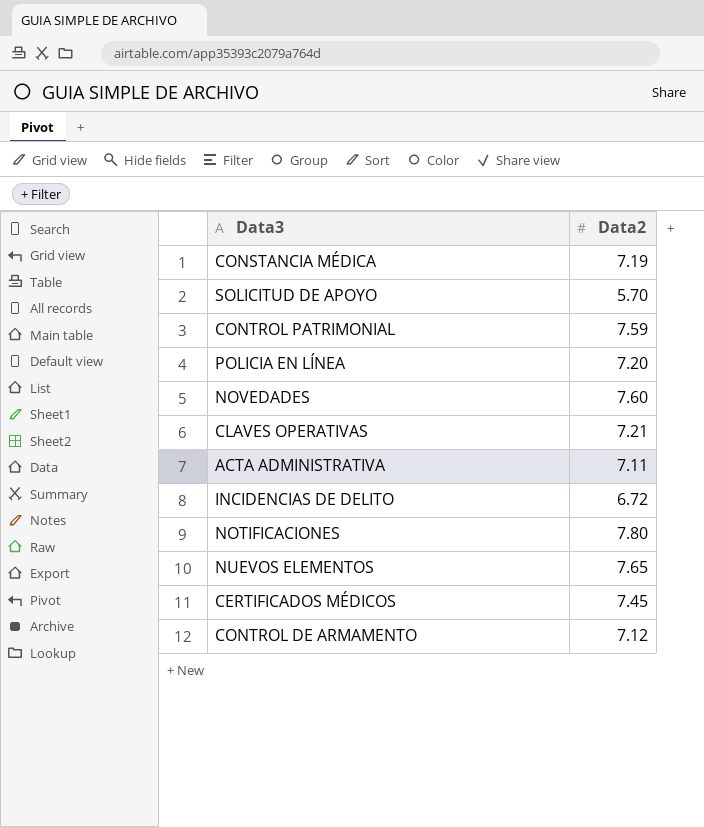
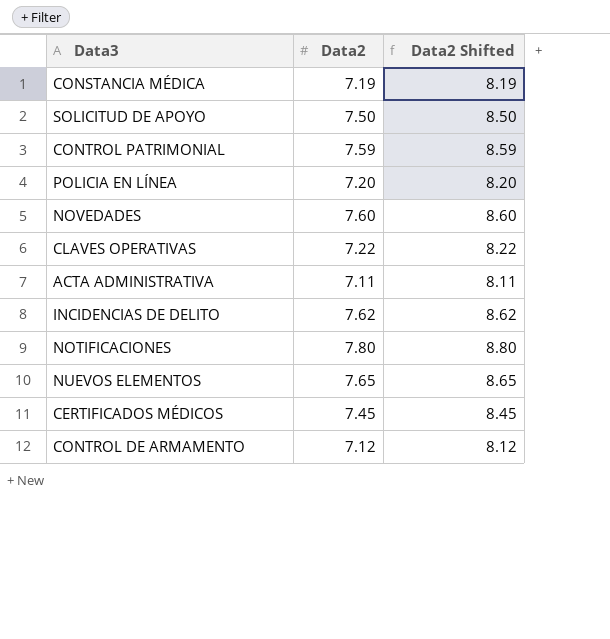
column Data2 Shifted | formula: none -> [Data2] + 1
SOLICITUD DE APOYO | Data2: 5.70 -> 7.50
CLAVES OPERATIVAS | Data2: 7.21 -> 7.22
INCIDENCIAS DE DELITO | Data2: 6.72 -> 7.62

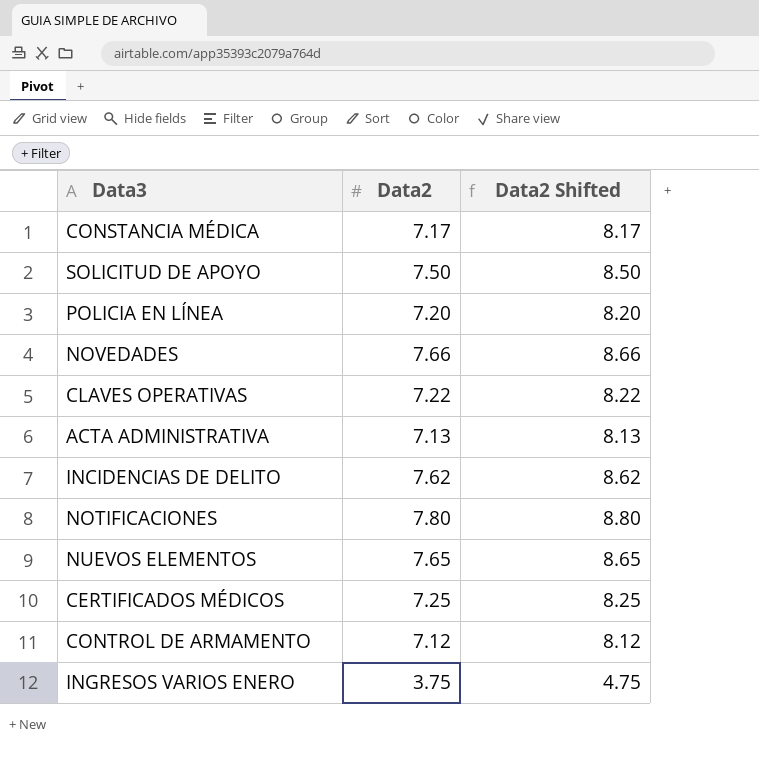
row CONTROL PATRIMONIAL: 7.59 | 8.59 -> none
CONSTANCIA MÉDICA | Data2: 7.19 -> 7.17
CONSTANCIA MÉDICA | Data2 Shifted: 8.19 -> 8.17
NOVEDADES | Data2: 7.60 -> 7.66
NOVEDADES | Data2 Shifted: 8.60 -> 8.66
ACTA ADMINISTRATIVA | Data2: 7.11 -> 7.13
ACTA ADMINISTRATIVA | Data2 Shifted: 8.11 -> 8.13
CERTIFICADOS MÉDICOS | Data2: 7.45 -> 7.25
CERTIFICADOS MÉDICOS | Data2 Shifted: 8.45 -> 8.25
row INGRESOS VARIOS ENERO: none -> 3.75 | 4.75

